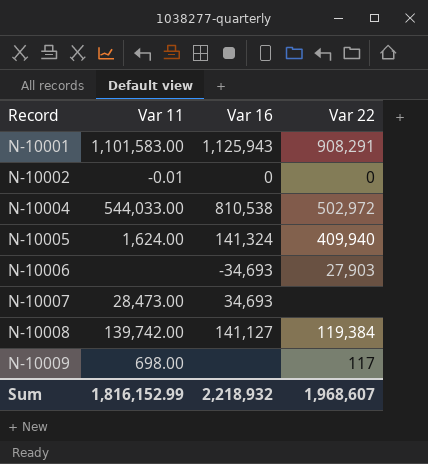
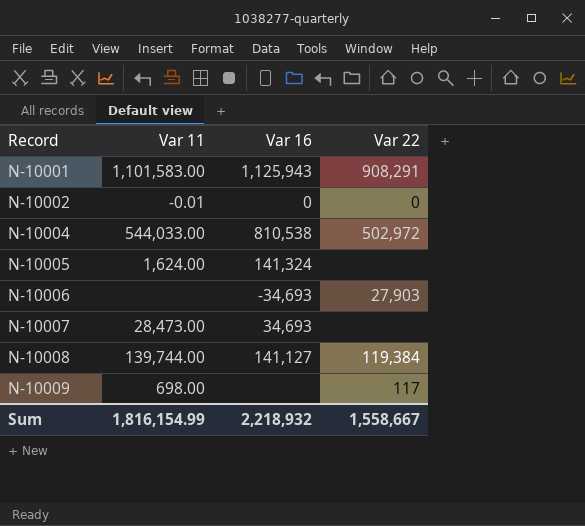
N-10005 | Var 22: 409,940 -> none
N-10008 | Var 11: 139,742.00 -> 139,744.00
Sum | Var 11: 1,816,152.99 -> 1,816,154.99
Sum | Var 22: 1,968,607 -> 1,558,667

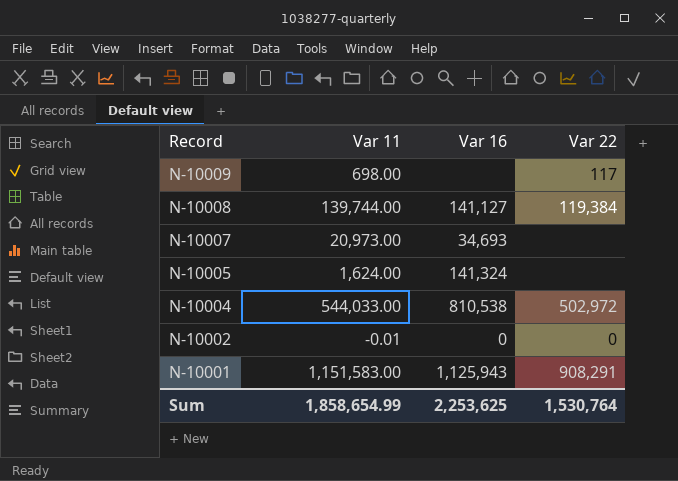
row order: Record ascending -> Record descending
row N-10006: none | -34,693 | 27,903 -> none
N-10007 | Var 11: 28,473.00 -> 20,973.00
N-10001 | Var 11: 1,101,583.00 -> 1,151,583.00
Sum | Var 11: 1,816,154.99 -> 1,858,654.99
Sum | Var 16: 2,218,932 -> 2,253,625
Sum | Var 22: 1,558,667 -> 1,530,764

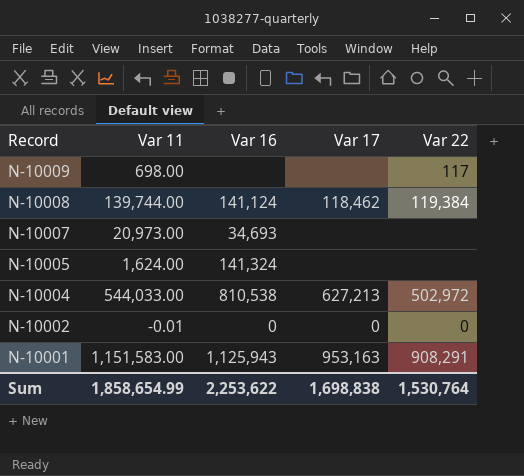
column Var 17 | position: none -> 4
N-10008 | Var 16: 141,127 -> 141,124
Sum | Var 16: 2,253,625 -> 2,253,622

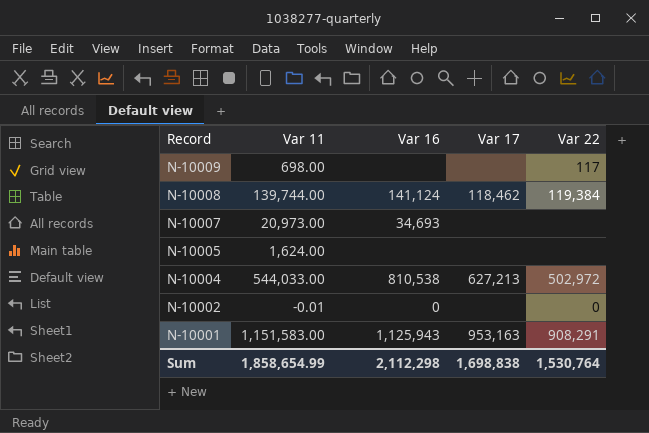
N-10005 | Var 16: 141,324 -> none
N-10002 | Var 17: 0 -> none
Sum | Var 16: 2,253,622 -> 2,112,298

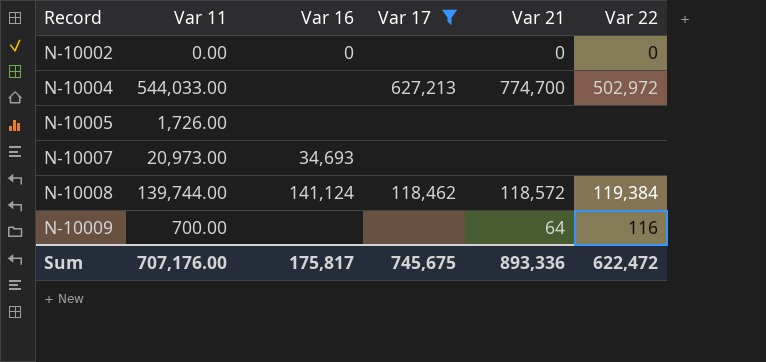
filter: none -> Var 17 != 953,163
row order: Record descending -> Record ascending
column Var 21 | position: none -> 5
N-10002 | Var 11: -0.01 -> 0.00
N-10004 | Var 16: 810,538 -> none
N-10005 | Var 11: 1,624.00 -> 1,726.00
N-10009 | Var 11: 698.00 -> 700.00
N-10009 | Var 22: 117 -> 116
Sum | Var 11: 1,858,654.99 -> 707,176.00
Sum | Var 16: 2,112,298 -> 175,817
Sum | Var 17: 1,698,838 -> 745,675
Sum | Var 22: 1,530,764 -> 622,472

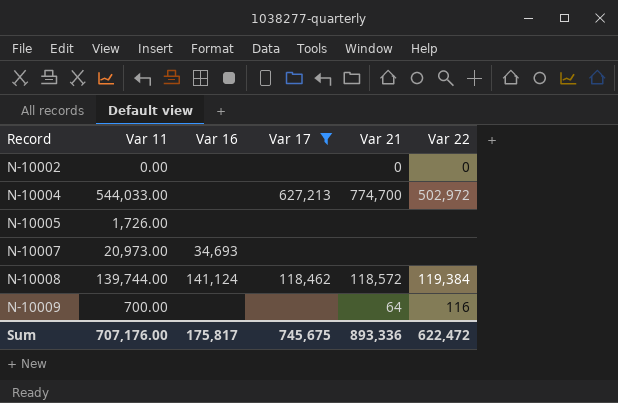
N-10002 | Var 16: 0 -> none

